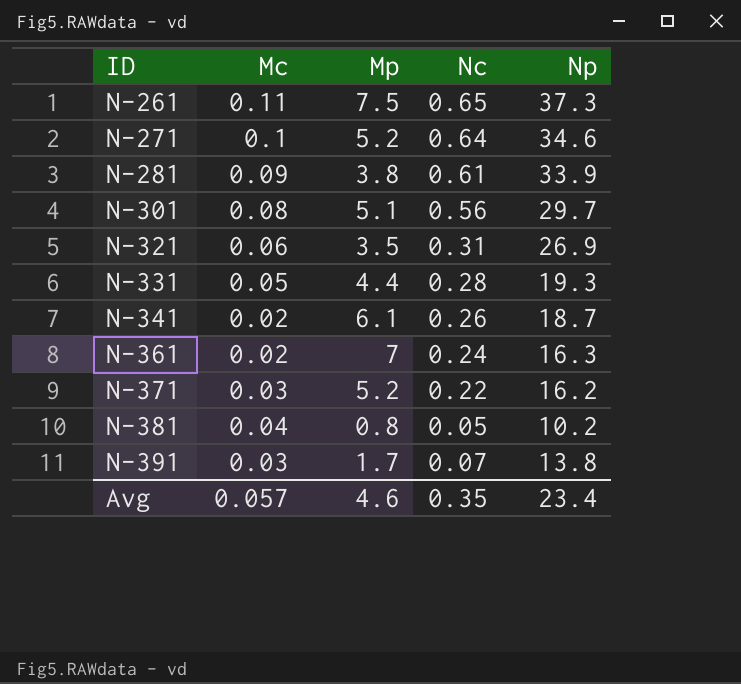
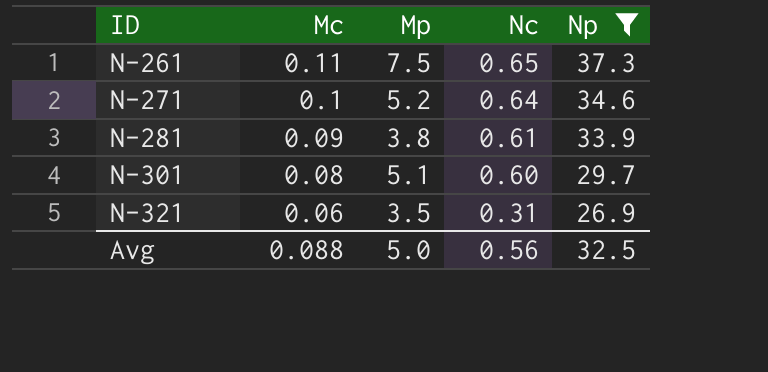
filter: none -> Np >= 26.9
N-301 | Nc: 0.56 -> 0.60
Avg | Mc: 0.057 -> 0.088
Avg | Mp: 4.6 -> 5.0
Avg | Nc: 0.35 -> 0.56
Avg | Np: 23.4 -> 32.5

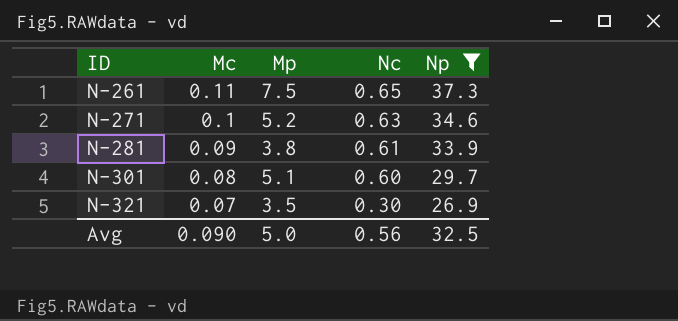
N-271 | Nc: 0.64 -> 0.63
N-321 | Mc: 0.06 -> 0.07
N-321 | Nc: 0.31 -> 0.30
Avg | Mc: 0.088 -> 0.090

